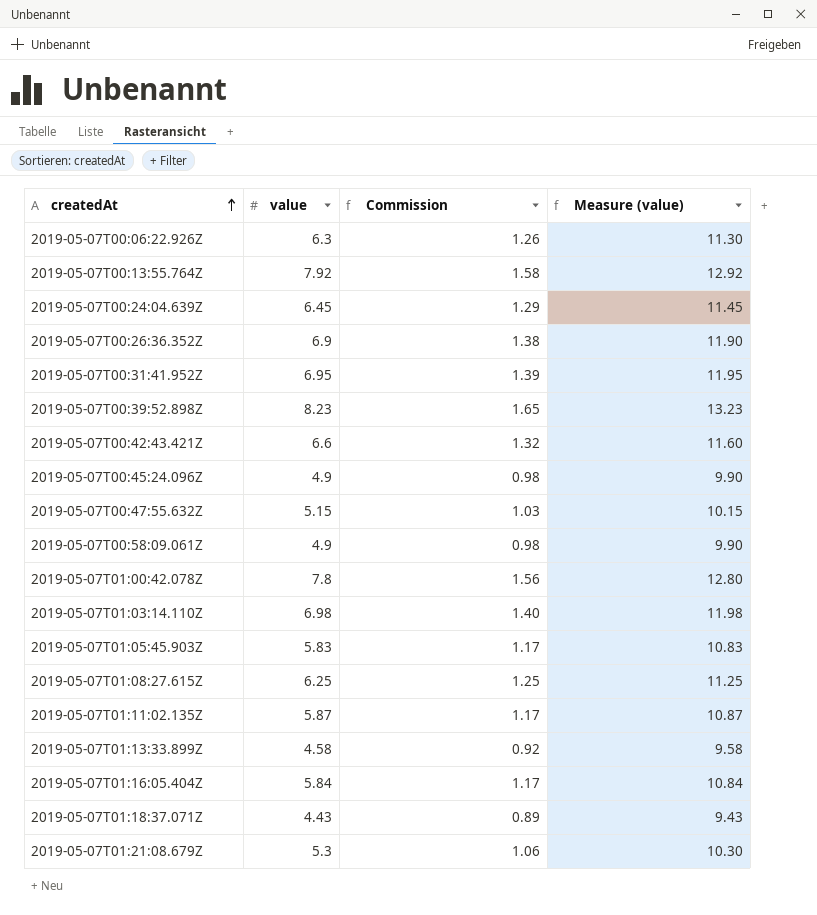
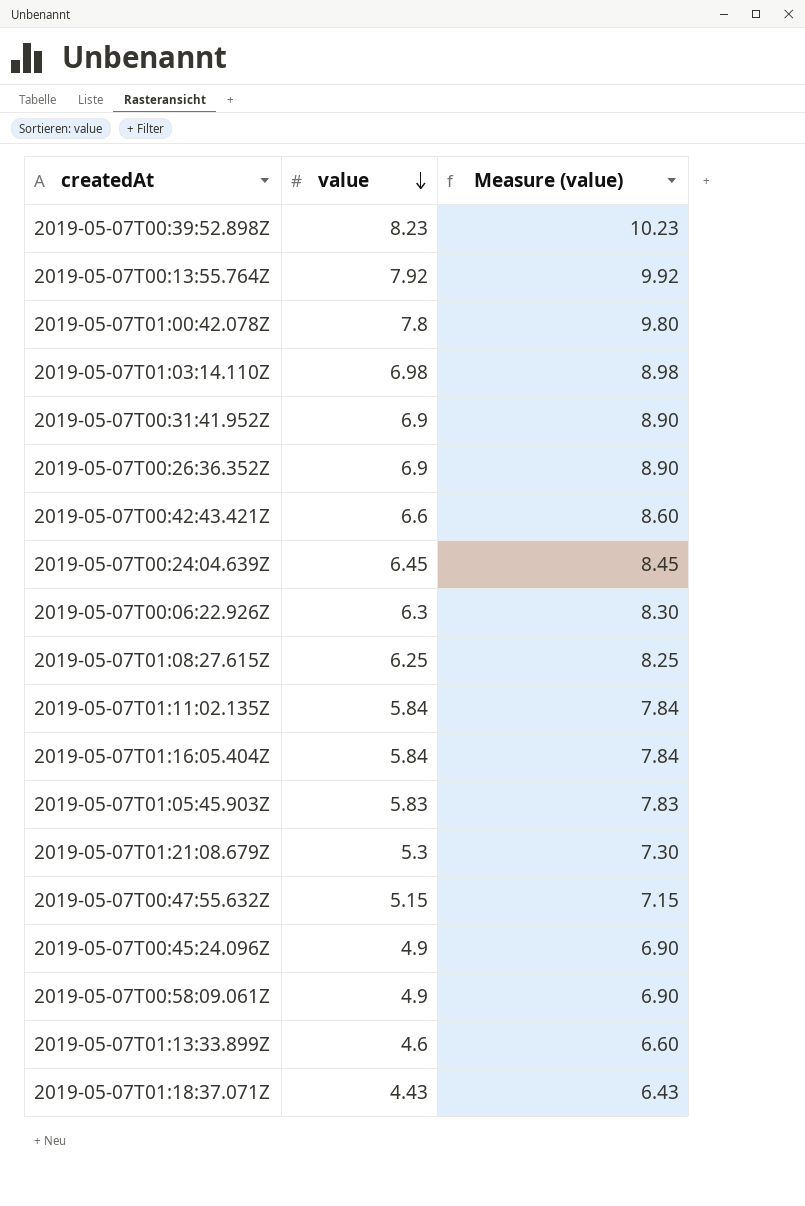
row order: createdAt ascending -> value descending
column Commission | formula: [value] * 0.2 -> none
column Measure (value) | formula: [value] + 5 -> [value] + 2
2019-05-07T00:31:41.952Z | value: 6.95 -> 6.9
2019-05-07T01:11:02.135Z | value: 5.87 -> 5.84
2019-05-07T01:13:33.899Z | value: 4.58 -> 4.6

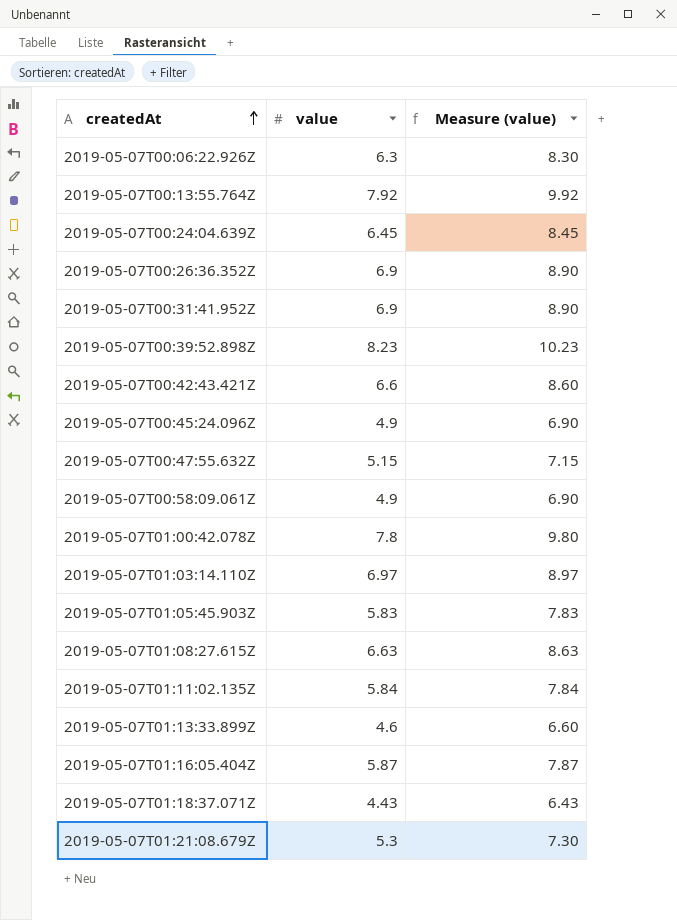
row order: value descending -> createdAt ascending
2019-05-07T01:03:14.110Z | value: 6.98 -> 6.97
2019-05-07T01:03:14.110Z | Measure (value): 8.98 -> 8.97
2019-05-07T01:08:27.615Z | value: 6.25 -> 6.63
2019-05-07T01:08:27.615Z | Measure (value): 8.25 -> 8.63
2019-05-07T01:16:05.404Z | value: 5.84 -> 5.87
2019-05-07T01:16:05.404Z | Measure (value): 7.84 -> 7.87

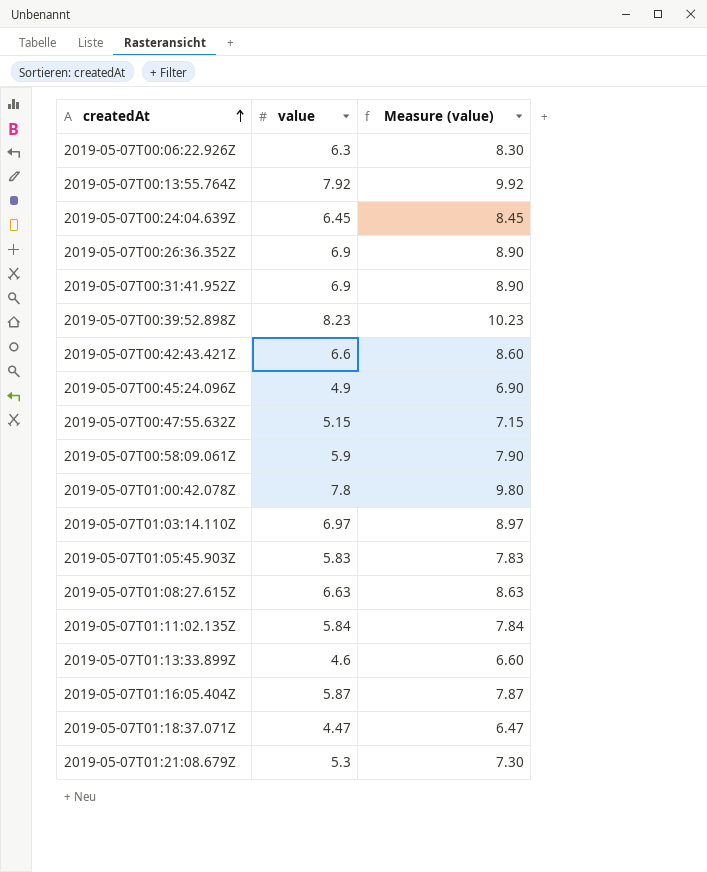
2019-05-07T00:58:09.061Z | value: 4.9 -> 5.9
2019-05-07T00:58:09.061Z | Measure (value): 6.90 -> 7.90
2019-05-07T01:18:37.071Z | value: 4.43 -> 4.47
2019-05-07T01:18:37.071Z | Measure (value): 6.43 -> 6.47

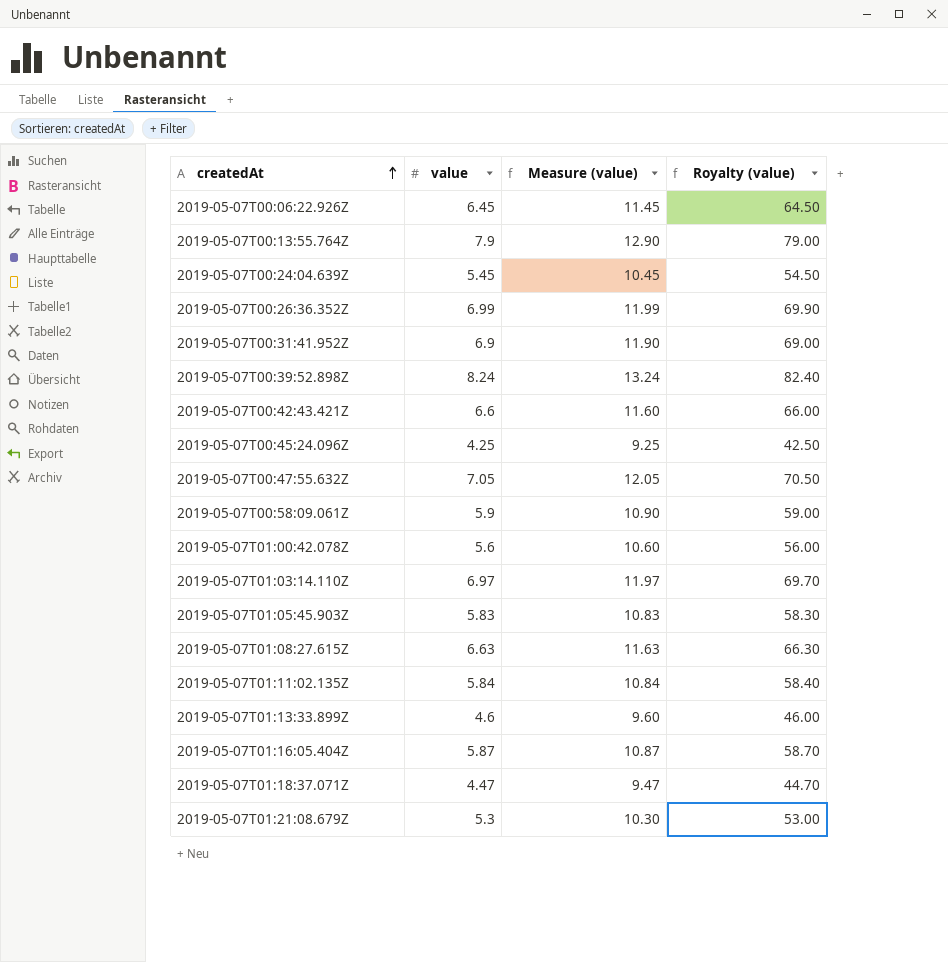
column Measure (value) | formula: [value] + 2 -> [value] + 5
column Royalty (value) | formula: none -> [value] * 10
2019-05-07T00:06:22.926Z | value: 6.3 -> 6.45
2019-05-07T00:13:55.764Z | value: 7.92 -> 7.9
2019-05-07T00:24:04.639Z | value: 6.45 -> 5.45
2019-05-07T00:26:36.352Z | value: 6.9 -> 6.99
2019-05-07T00:39:52.898Z | value: 8.23 -> 8.24
2019-05-07T00:45:24.096Z | value: 4.9 -> 4.25
2019-05-07T00:47:55.632Z | value: 5.15 -> 7.05
2019-05-07T01:00:42.078Z | value: 7.8 -> 5.6

